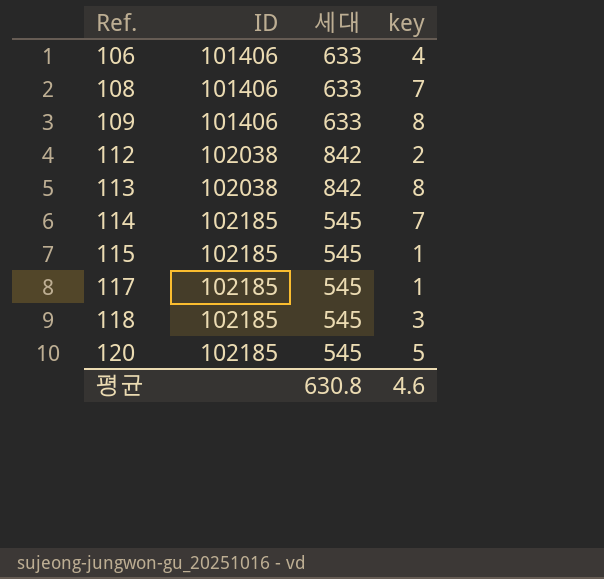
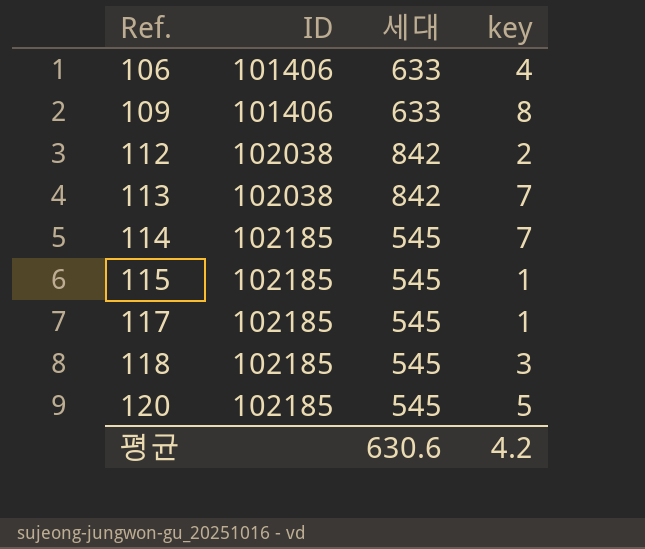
row 108: 101406 | 633 | 7 -> none
113 | key: 8 -> 7
평균 | 세대: 630.8 -> 630.6
평균 | key: 4.6 -> 4.2

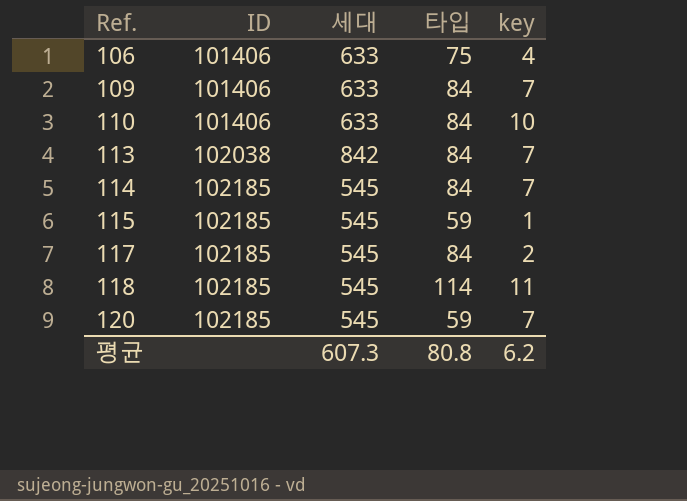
column 타입 | position: none -> 4
row 112: 102038 | 842 | 2 -> none
109 | key: 8 -> 7
row 110: none -> 101406 | 633 | 84 | 10
117 | key: 1 -> 2
118 | key: 3 -> 11
120 | key: 5 -> 7
평균 | 세대: 630.6 -> 607.3
평균 | key: 4.2 -> 6.2

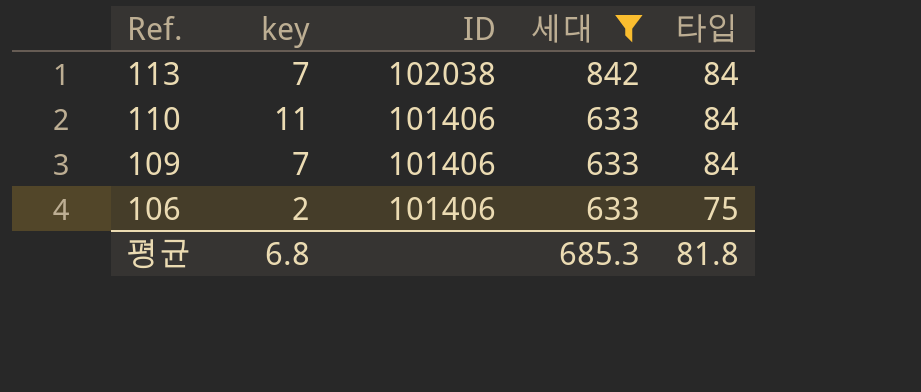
filter: none -> 세대 != 545
row order: Ref. ascending -> Ref. descending
column key | position: 5 -> 2
110 | key: 10 -> 11
106 | key: 4 -> 2
평균 | key: 6.2 -> 6.8
평균 | 세대: 607.3 -> 685.3
평균 | 타입: 80.8 -> 81.8

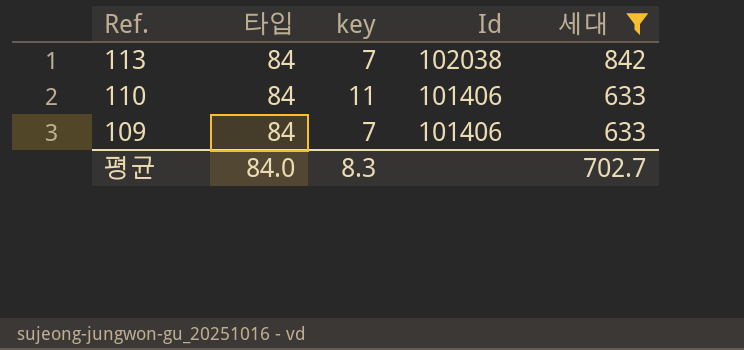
column 타입 | position: 5 -> 2
column name: ID -> Id
row 106: 2 | 101406 | 633 | 75 -> none
평균 | 타입: 81.8 -> 84.0
평균 | key: 6.8 -> 8.3
평균 | 세대: 685.3 -> 702.7

